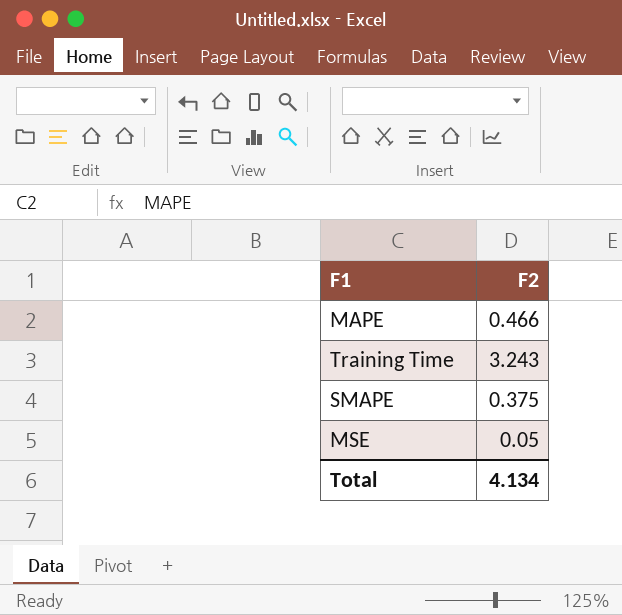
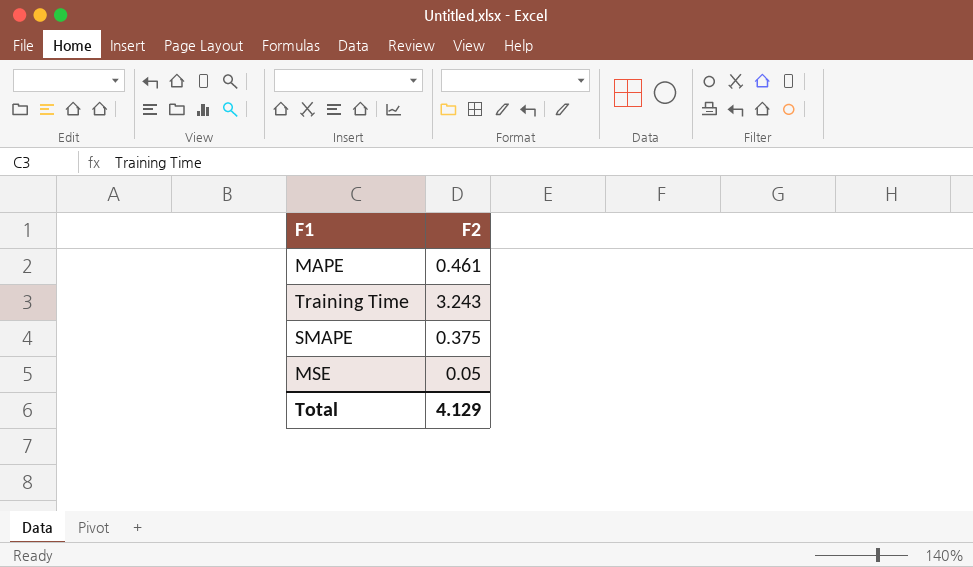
MAPE | F2: 0.466 -> 0.461
Total | F2: 4.134 -> 4.129

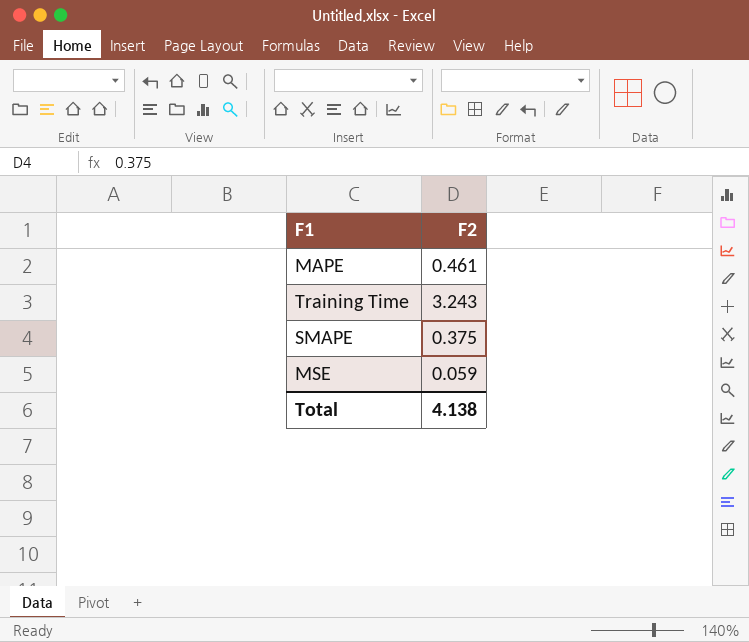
MSE | F2: 0.05 -> 0.059
Total | F2: 4.129 -> 4.138

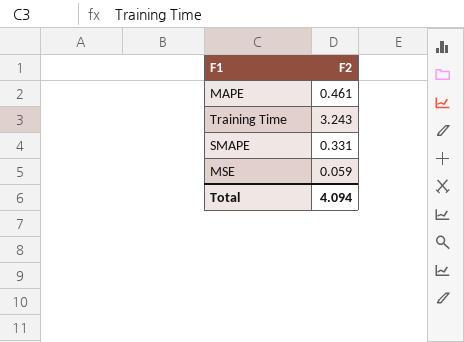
SMAPE | F2: 0.375 -> 0.331
Total | F2: 4.138 -> 4.094

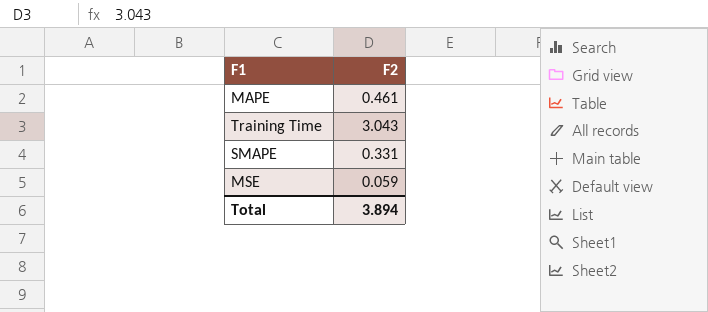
Training Time | F2: 3.243 -> 3.043
Total | F2: 4.094 -> 3.894

